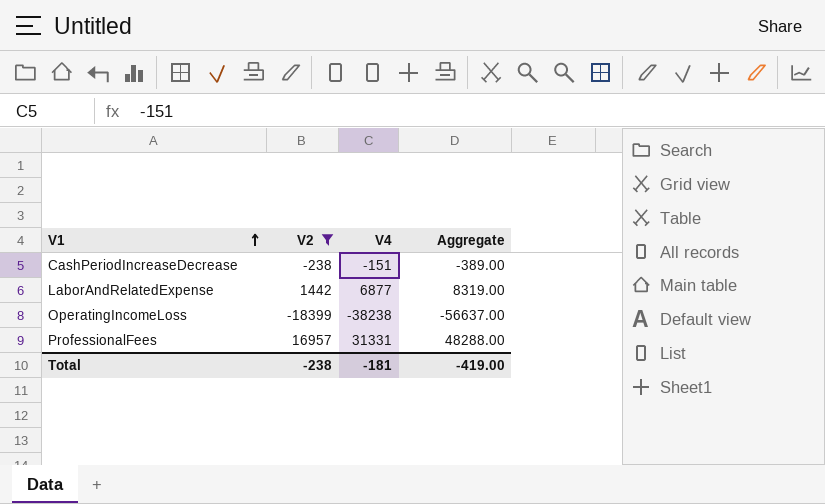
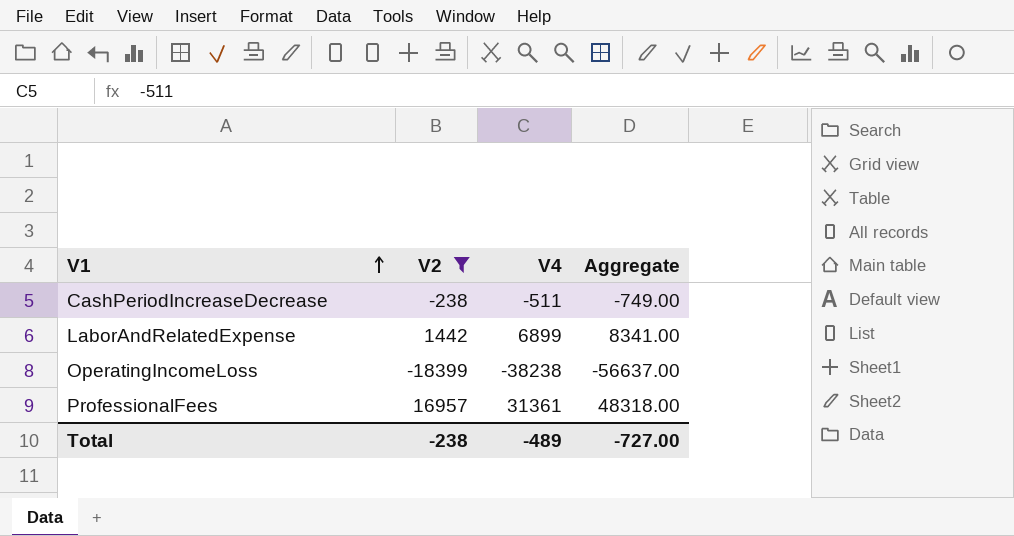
CashPeriodIncreaseDecrease | V4: -151 -> -511
CashPeriodIncreaseDecrease | Aggregate: -389.00 -> -749.00
LaborAndRelatedExpense | V4: 6877 -> 6899
LaborAndRelatedExpense | Aggregate: 8319.00 -> 8341.00
ProfessionalFees | V4: 31331 -> 31361
ProfessionalFees | Aggregate: 48288.00 -> 48318.00
Total | V4: -181 -> -489
Total | Aggregate: -419.00 -> -727.00

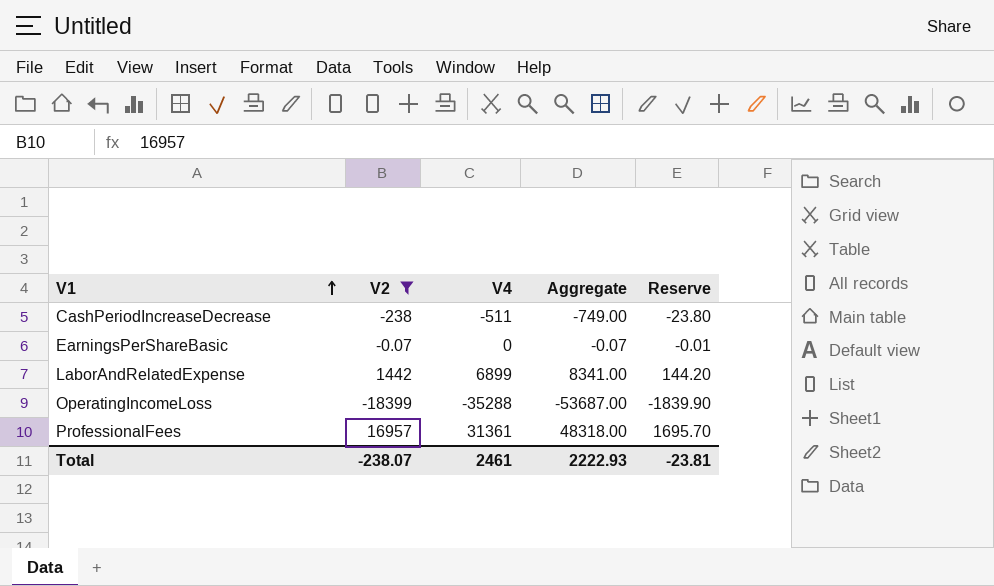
column Reserve | formula: none -> [V2] * 0.1
row EarningsPerShareBasic: none -> -0.07 | 0 | -0.07 | -0.01
OperatingIncomeLoss | V4: -38238 -> -35288
OperatingIncomeLoss | Aggregate: -56637.00 -> -53687.00
Total | V2: -238 -> -238.07
Total | V4: -489 -> 2461
Total | Aggregate: -727.00 -> 2222.93

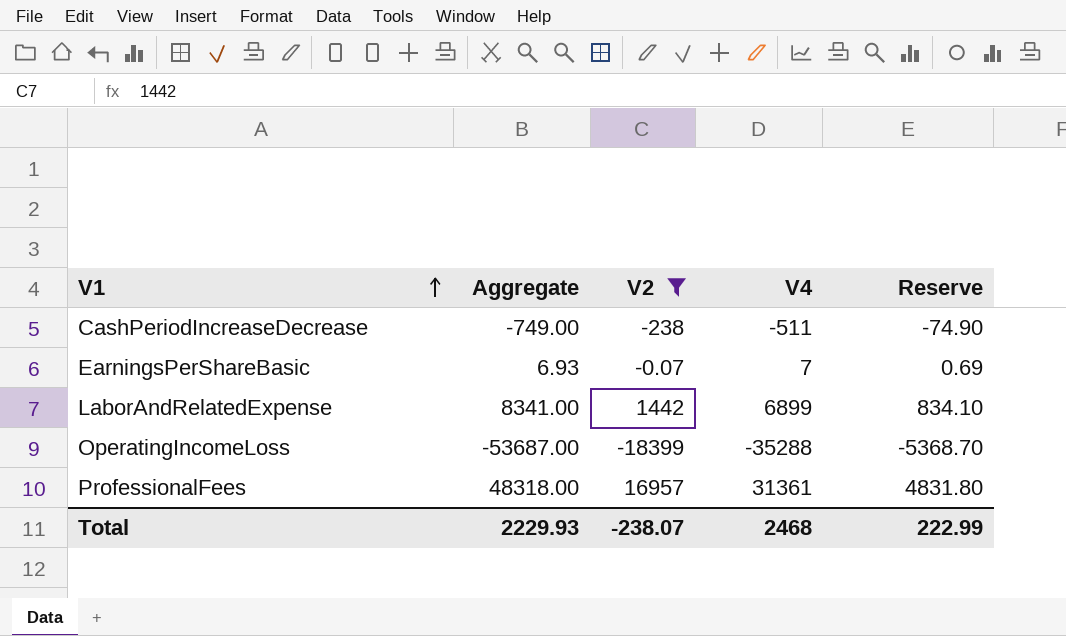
column Aggregate | position: 4 -> 2
column Reserve | formula: [V2] * 0.1 -> [Aggregate] * 0.1
EarningsPerShareBasic | Aggregate: -0.07 -> 6.93
EarningsPerShareBasic | V4: 0 -> 7
Total | Aggregate: 2222.93 -> 2229.93
Total | V4: 2461 -> 2468
Total | Reserve: -23.81 -> 222.99

